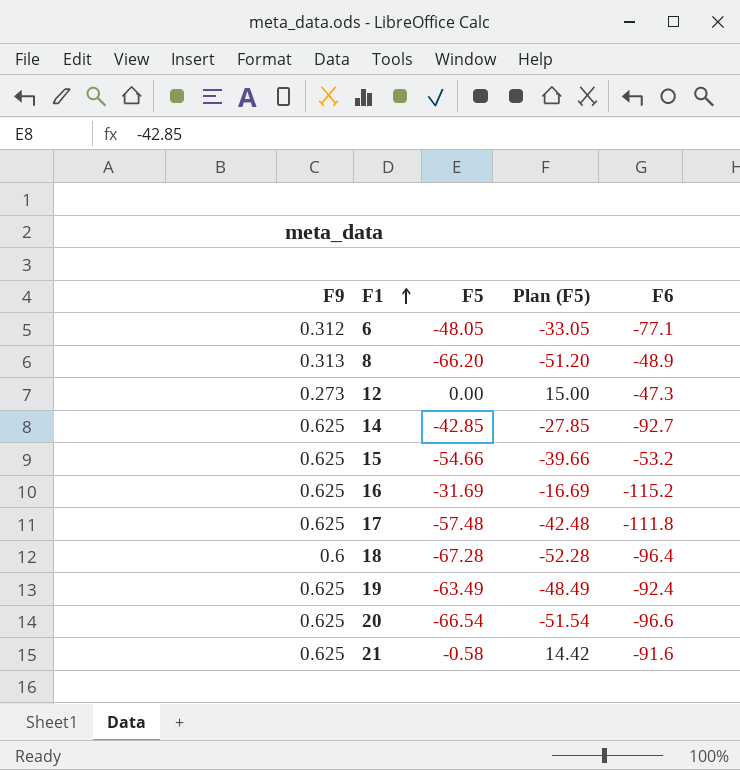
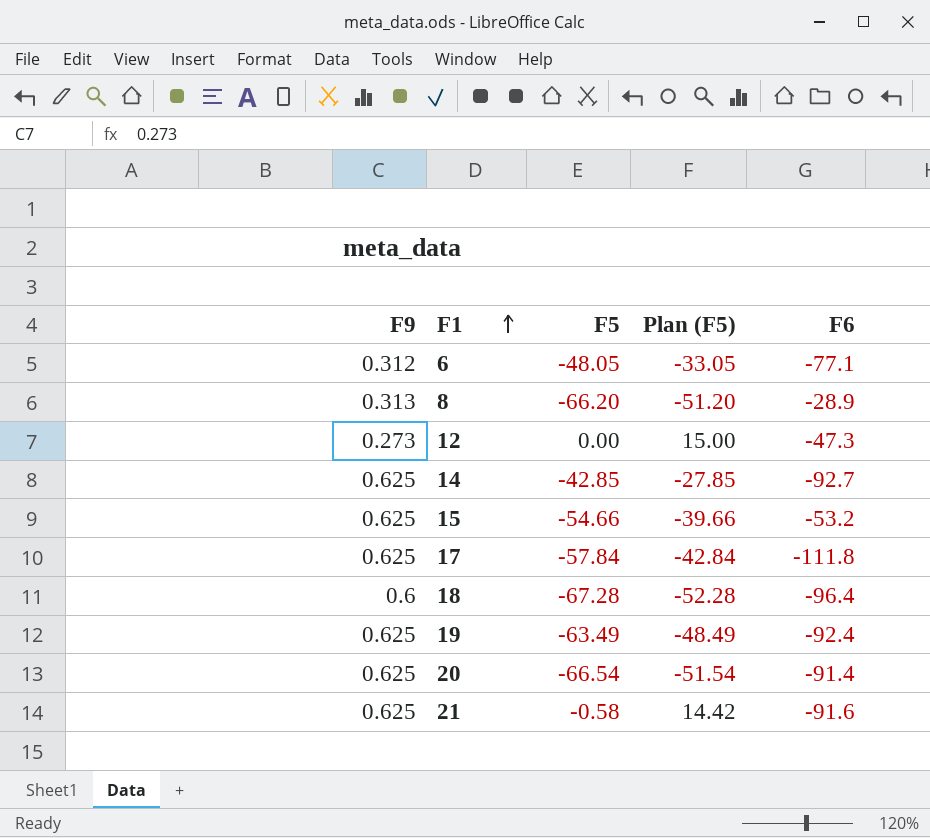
row 16: 0.625 | -31.69 | -16.69 | -115.2 -> none
8 | F6: -48.9 -> -28.9
17 | F5: -57.48 -> -57.84
17 | Plan (F5): -42.48 -> -42.84
20 | F6: -96.6 -> -91.4

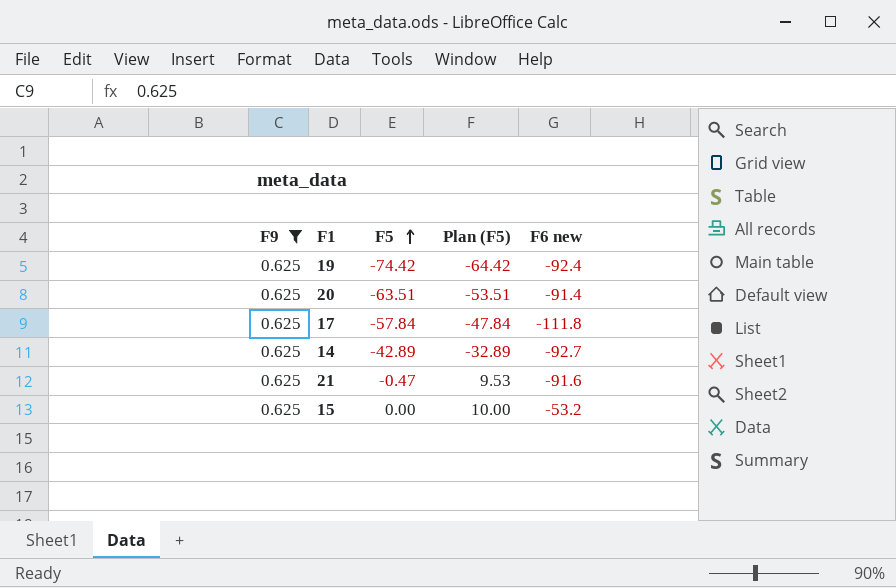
filter: none -> F9 = 0.625
row order: F1 ascending -> F5 ascending
column Plan (F5) | formula: [F5] + 15 -> [F5] + 10
column name: F6 -> F6 new
19 | F5: -63.49 -> -74.42
20 | F5: -66.54 -> -63.51
14 | F5: -42.85 -> -42.89
21 | F5: -0.58 -> -0.47
15 | F5: -54.66 -> 0.00

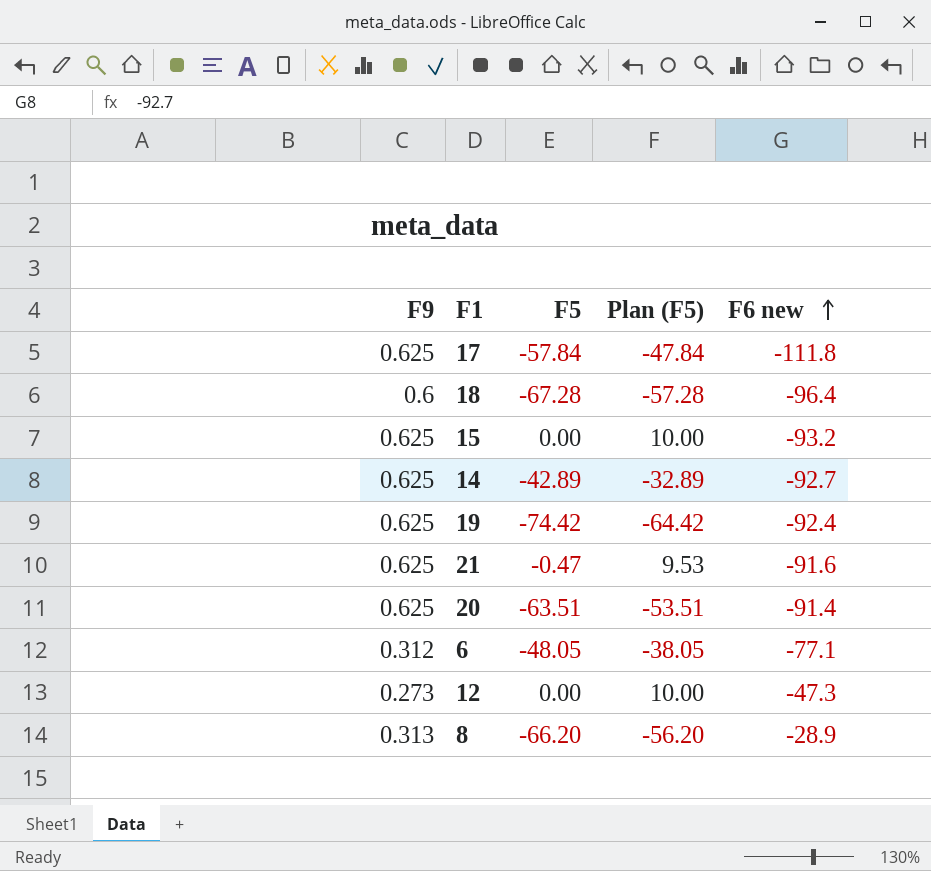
filter: F9 = 0.625 -> none
row order: F5 ascending -> F6 new ascending
15 | F6 new: -53.2 -> -93.2

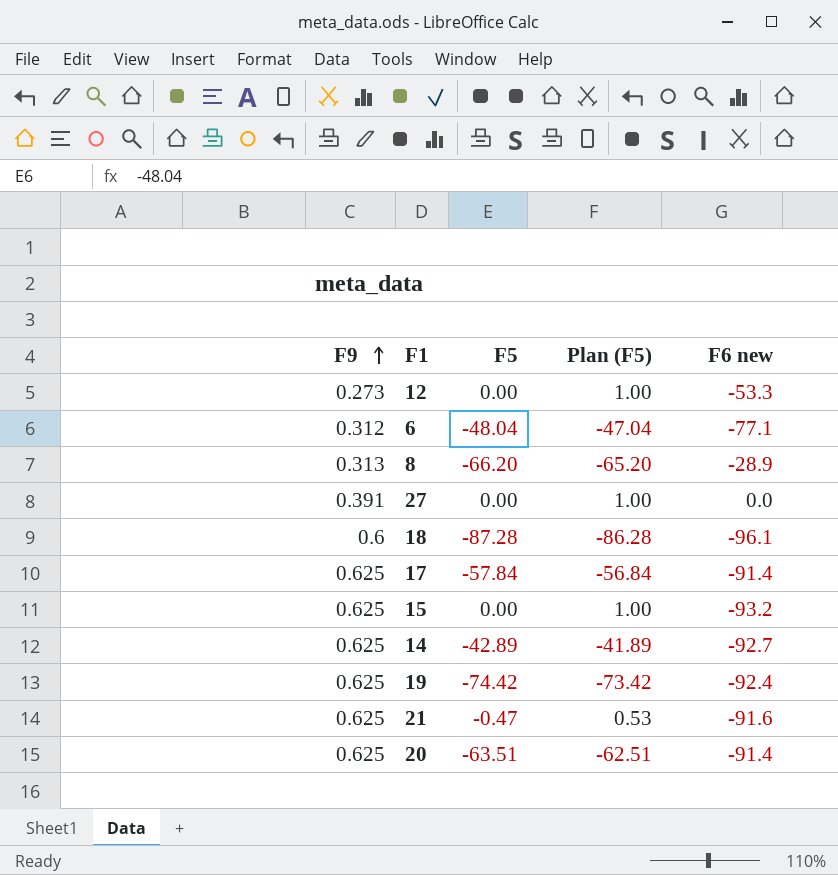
row order: F6 new ascending -> F9 ascending
column Plan (F5) | formula: [F5] + 10 -> [F5] + 1
12 | F6 new: -47.3 -> -53.3
6 | F5: -48.05 -> -48.04
row 27: none -> 0.391 | 0.00 | 1.00 | 0.0
18 | F5: -67.28 -> -87.28
18 | F6 new: -96.4 -> -96.1
17 | F6 new: -111.8 -> -91.4

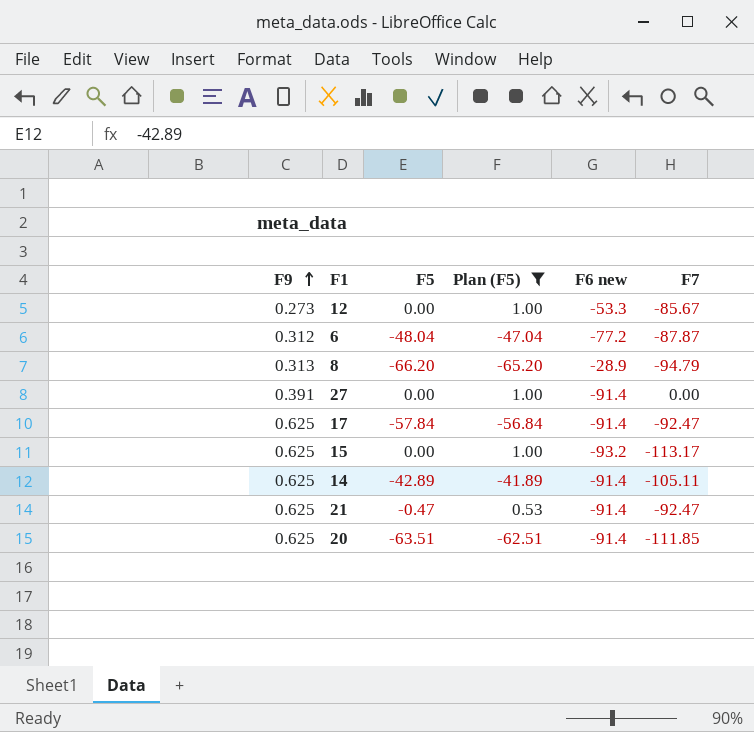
filter: none -> Plan (F5) >= -65.20
column F7 | position: none -> 6
6 | F6 new: -77.1 -> -77.2
27 | F6 new: 0.0 -> -91.4
14 | F6 new: -92.7 -> -91.4
21 | F6 new: -91.6 -> -91.4

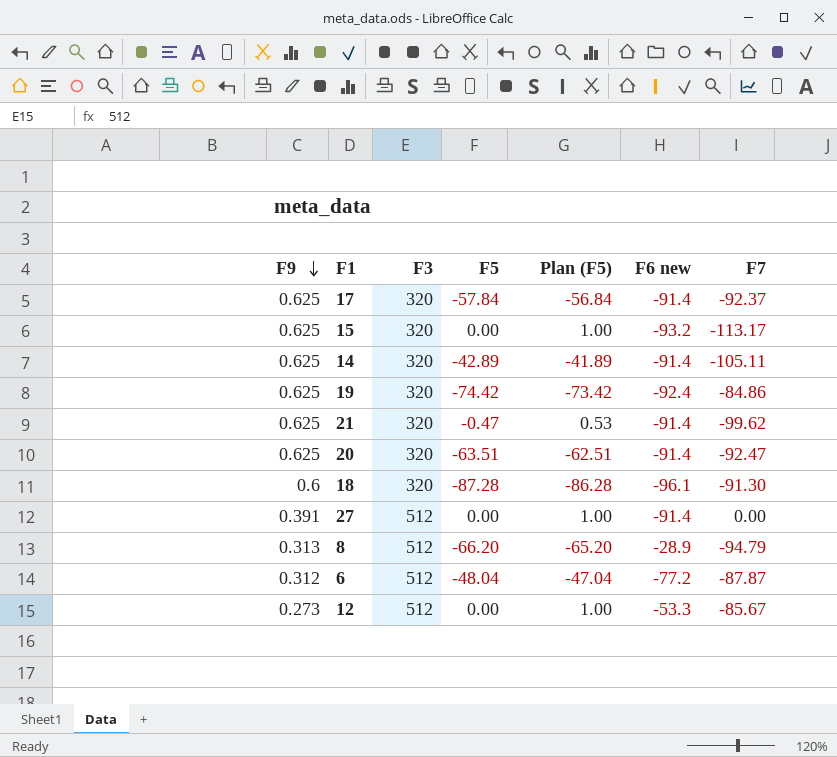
filter: Plan (F5) >= -65.20 -> none
row order: F9 ascending -> F9 descending
column F3 | position: none -> 3
17 | F7: -92.47 -> -92.37
21 | F7: -92.47 -> -99.62
20 | F7: -111.85 -> -92.47

